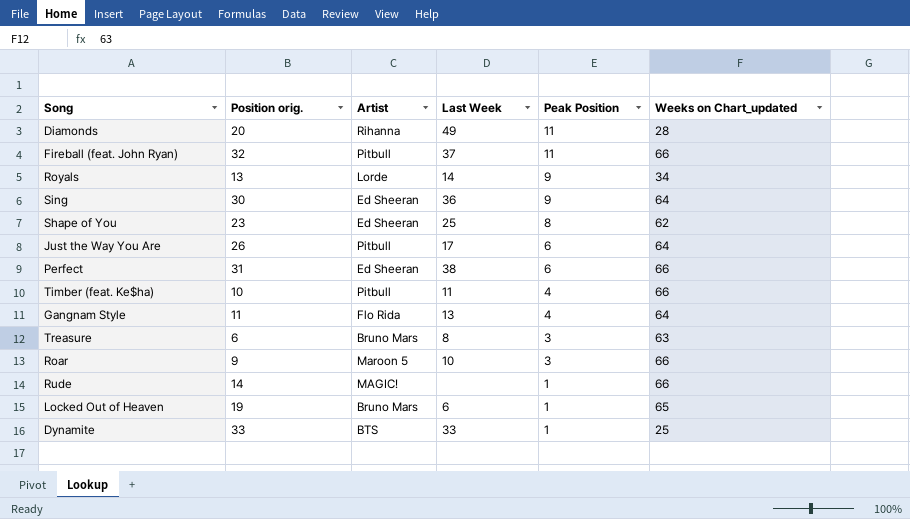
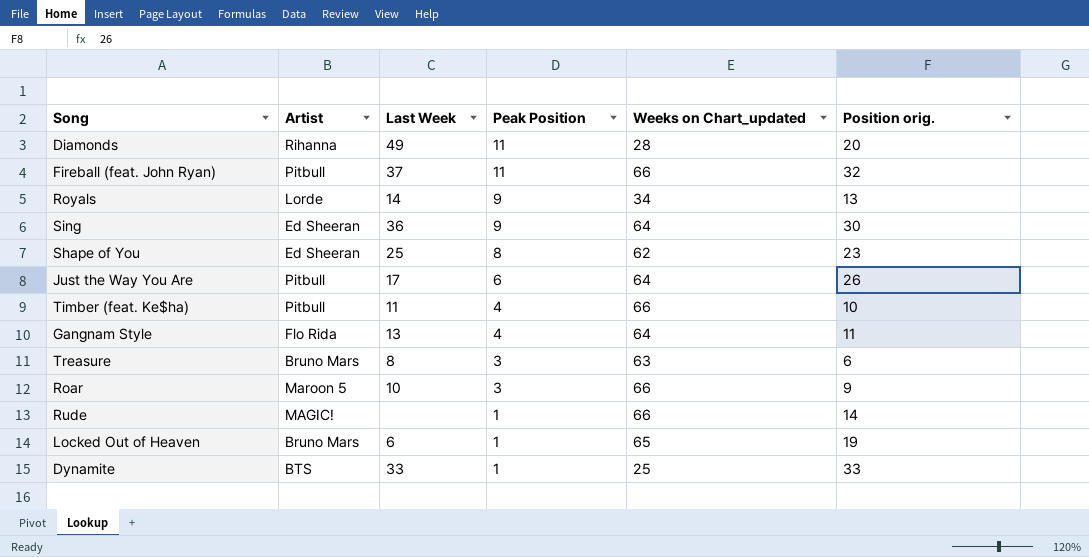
column Position orig. | position: 2 -> 6
row Perfect: 31 | Ed Sheeran | 38 | 6 | 66 -> none

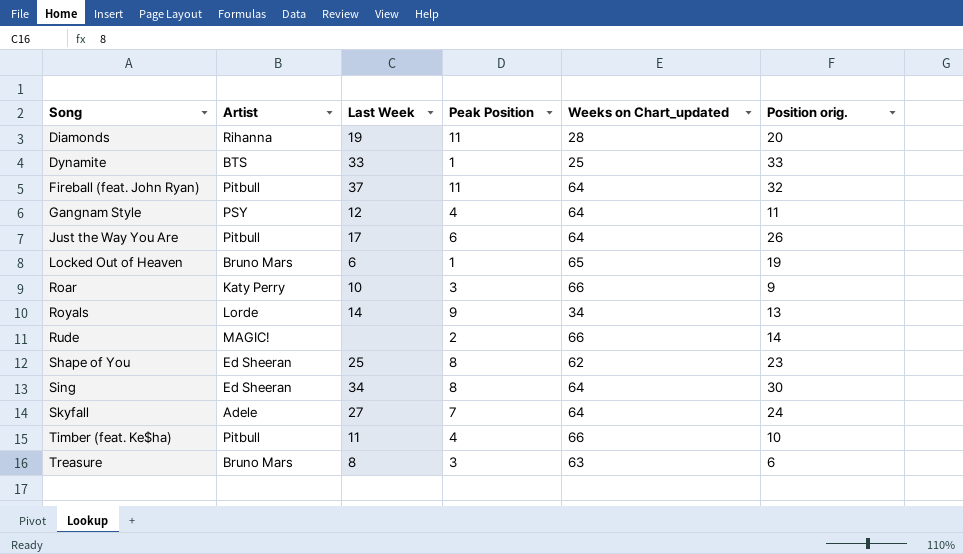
row order: Peak Position descending -> Song ascending
Diamonds | Last Week: 49 -> 19
Fireball (feat. John Ryan) | Weeks on Chart_updated: 66 -> 64
Gangnam Style | Artist: Flo Rida -> PSY
Gangnam Style | Last Week: 13 -> 12
Roar | Artist: Maroon 5 -> Katy Perry
Rude | Peak Position: 1 -> 2
Sing | Last Week: 36 -> 34
Sing | Peak Position: 9 -> 8
row Skyfall: none -> Adele | 27 | 7 | 64 | 24

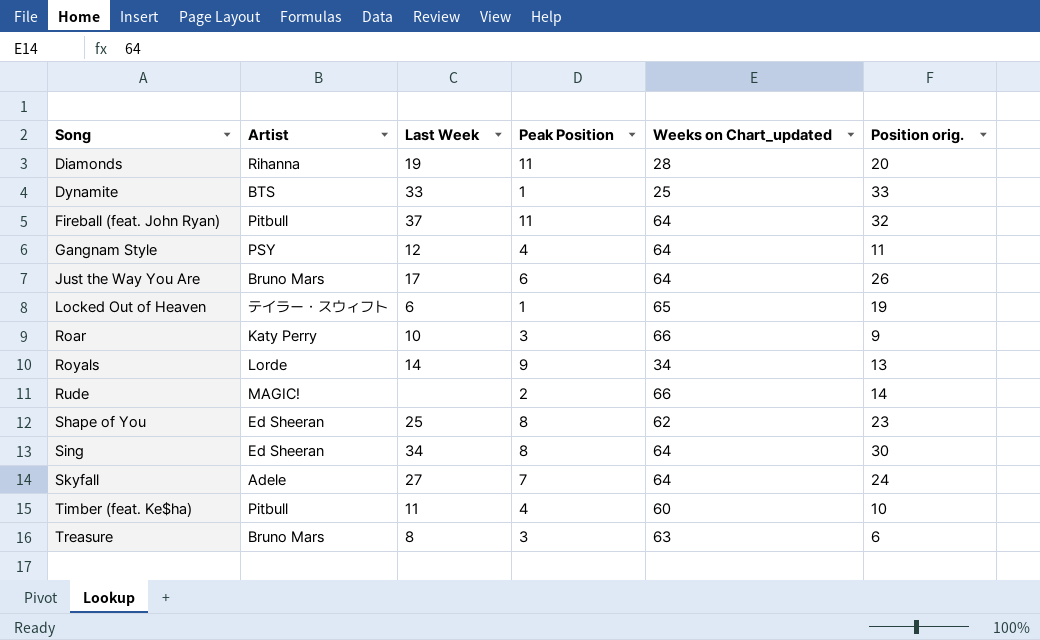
Just the Way You Are | Artist: Pitbull -> Bruno Mars
Locked Out of Heaven | Artist: Bruno Mars -> テイラー・スウィフト
Timber (feat. Ke$ha) | Weeks on Chart_updated: 66 -> 60

